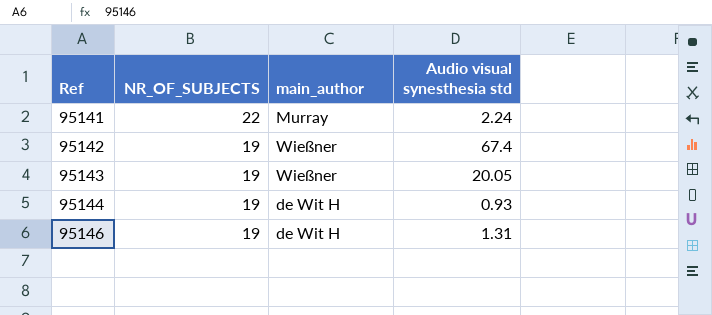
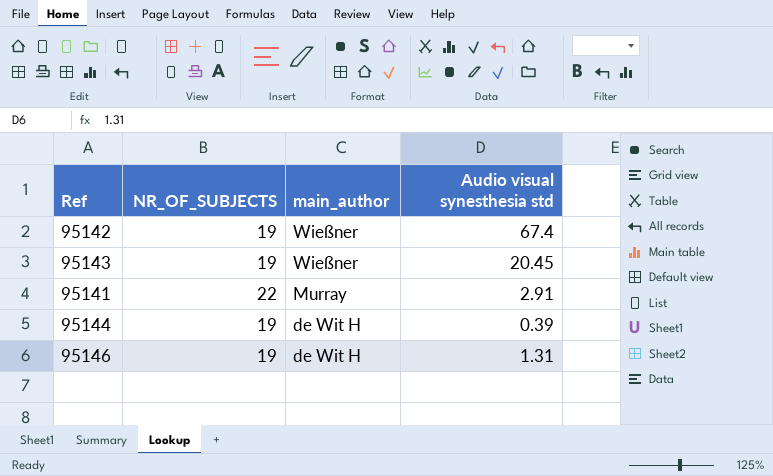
row order: Ref ascending -> main_author descending
95143 | Audio visual synesthesia std: 20.05 -> 20.45
95141 | Audio visual synesthesia std: 2.24 -> 2.91
95144 | Audio visual synesthesia std: 0.93 -> 0.39

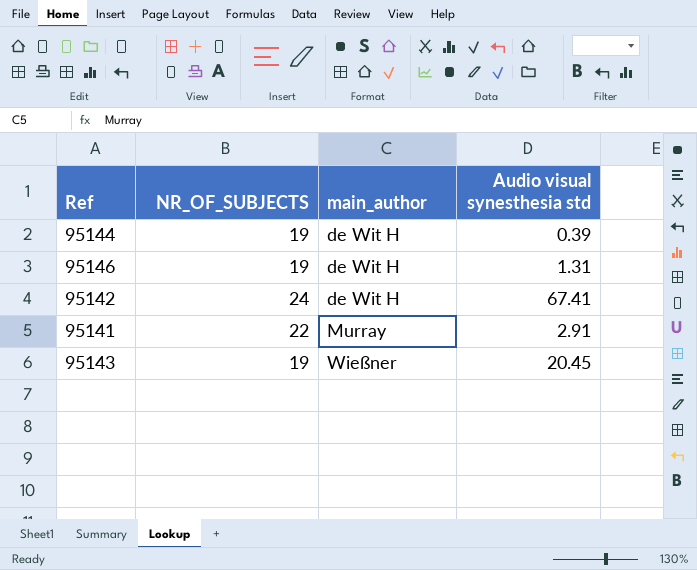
row order: main_author descending -> main_author ascending
95142 | NR_OF_SUBJECTS: 19 -> 24
95142 | main_author: Wießner -> de Wit H
95142 | Audio visual synesthesia std: 67.4 -> 67.41

